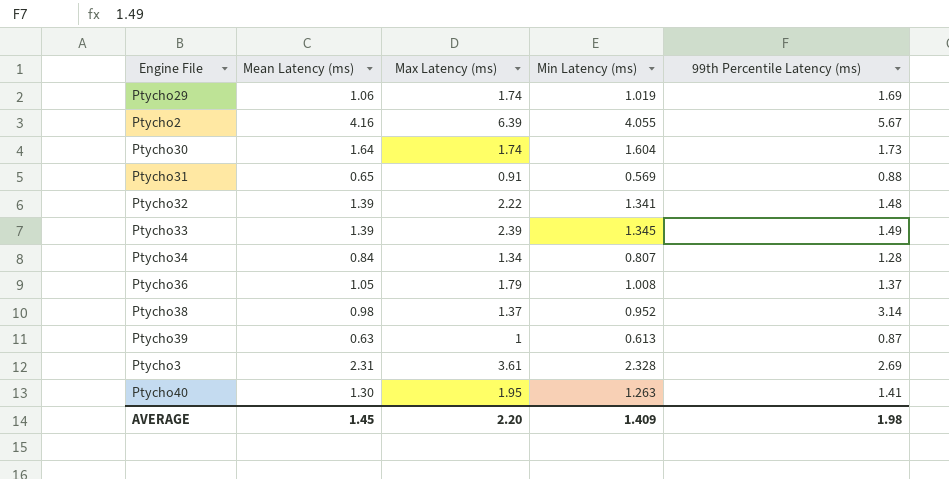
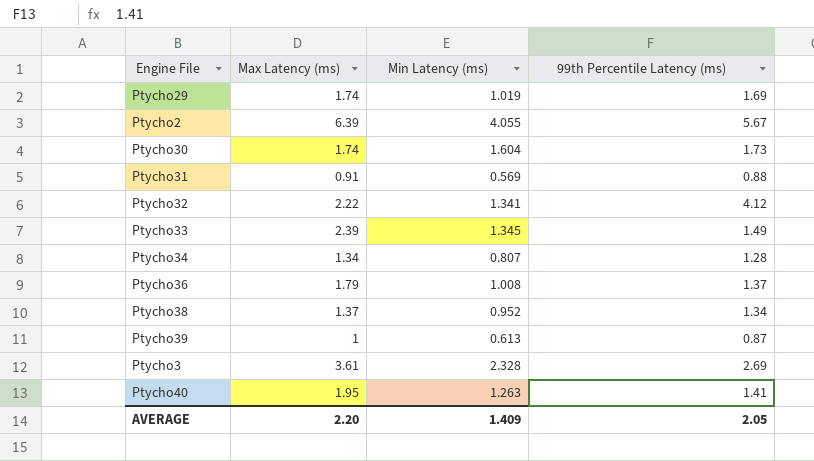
column Mean Latency (ms) | position: 2 -> none
Ptycho32 | 99th Percentile Latency (ms): 1.48 -> 4.12
Ptycho38 | 99th Percentile Latency (ms): 3.14 -> 1.34
AVERAGE | 99th Percentile Latency (ms): 1.98 -> 2.05

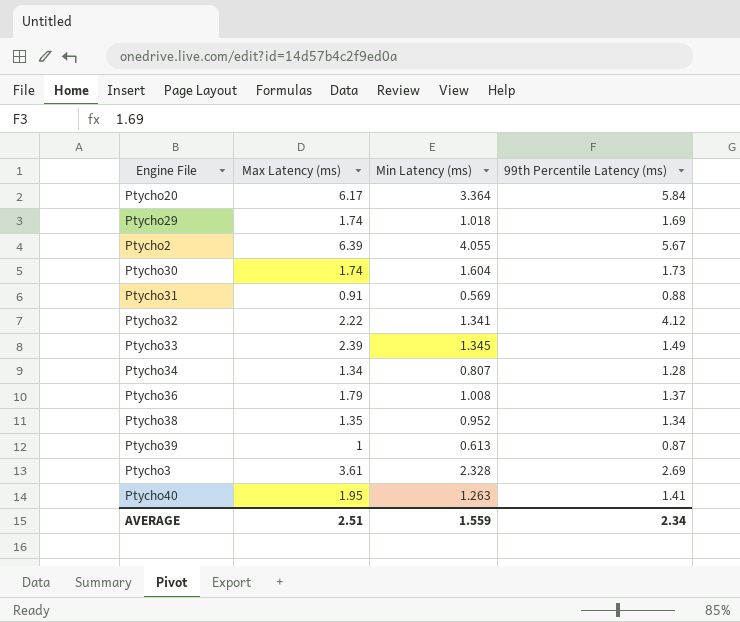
row Ptycho20: none -> 6.17 | 3.364 | 5.84
Ptycho29 | Min Latency (ms): 1.019 -> 1.018
Ptycho38 | Max Latency (ms): 1.37 -> 1.35
AVERAGE | Max Latency (ms): 2.20 -> 2.51
AVERAGE | Min Latency (ms): 1.409 -> 1.559
AVERAGE | 99th Percentile Latency (ms): 2.05 -> 2.34

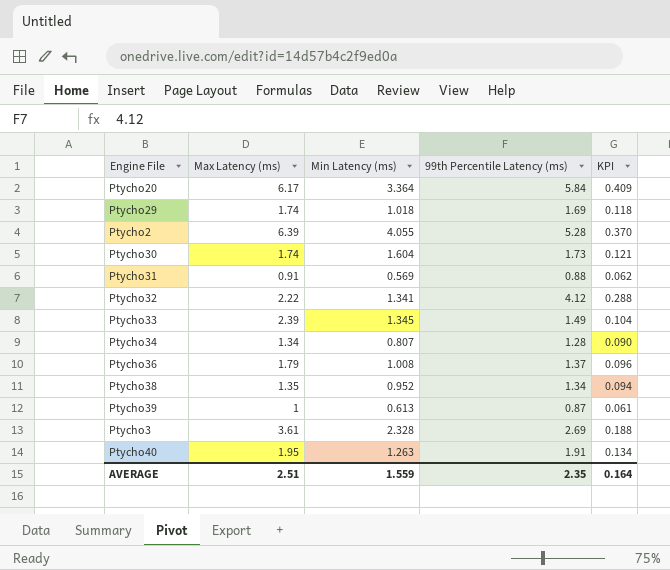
column KPI | formula: none -> [99th Percentile Latency (ms)] * 0.07
Ptycho2 | 99th Percentile Latency (ms): 5.67 -> 5.28
Ptycho40 | 99th Percentile Latency (ms): 1.41 -> 1.91
AVERAGE | 99th Percentile Latency (ms): 2.34 -> 2.35

